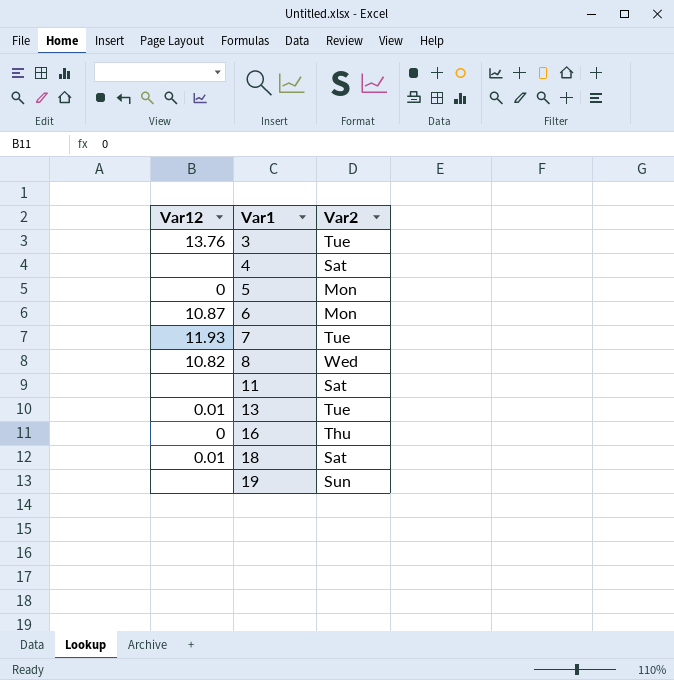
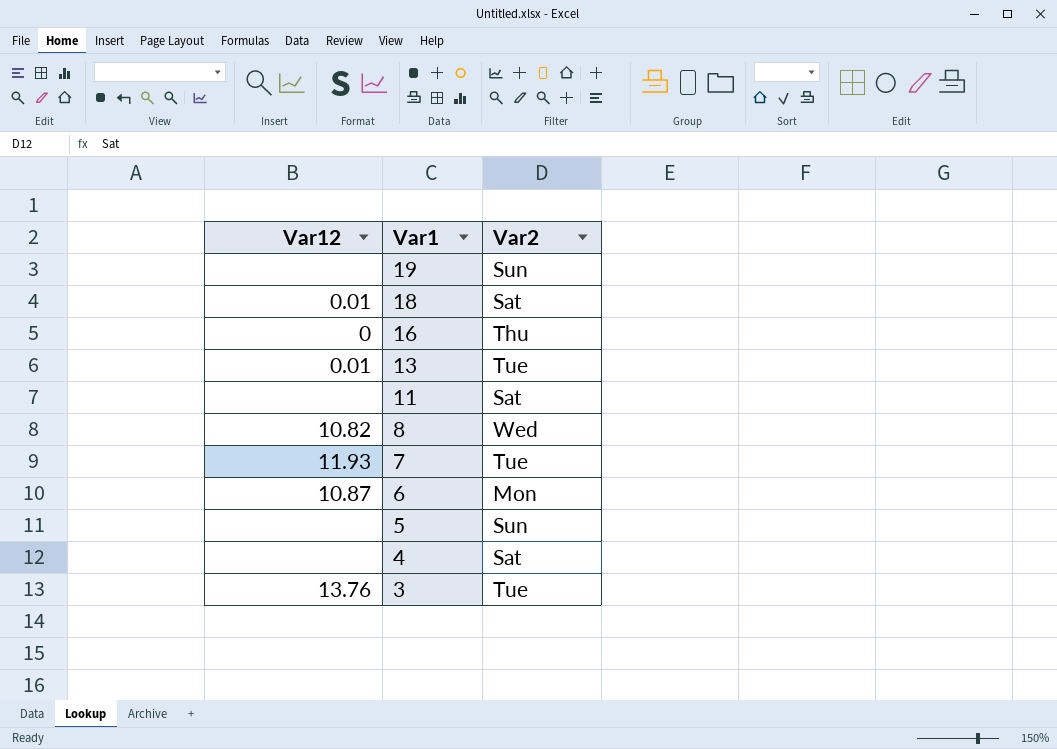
row order: Var1 ascending -> Var1 descending
5 | Var12: 0 -> none
5 | Var2: Mon -> Sun

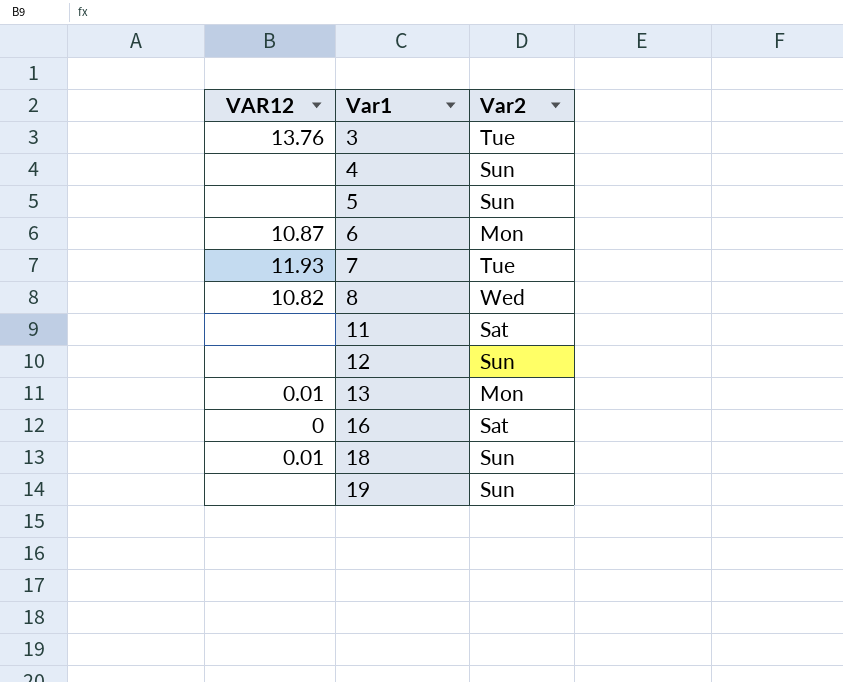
row order: Var1 descending -> Var1 ascending
column name: Var12 -> VAR12
4 | Var2: Sat -> Sun
row 12: none -> none | Sun
13 | Var2: Tue -> Mon
16 | Var2: Thu -> Sat
18 | Var2: Sat -> Sun

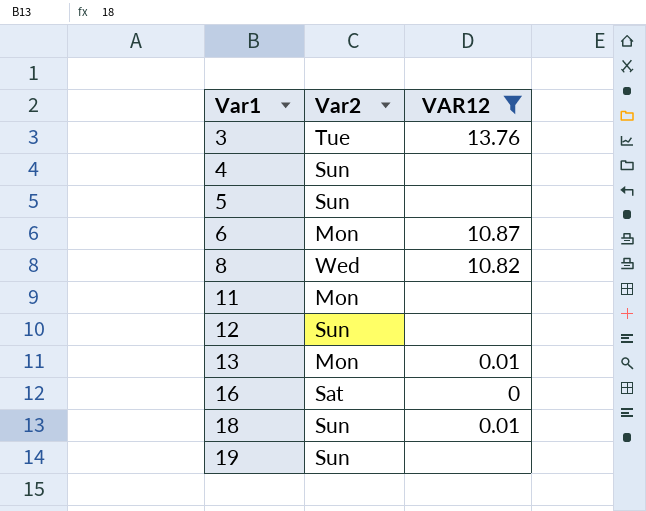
filter: none -> VAR12 != 11.93
column VAR12 | position: 1 -> 3
11 | Var2: Sat -> Mon

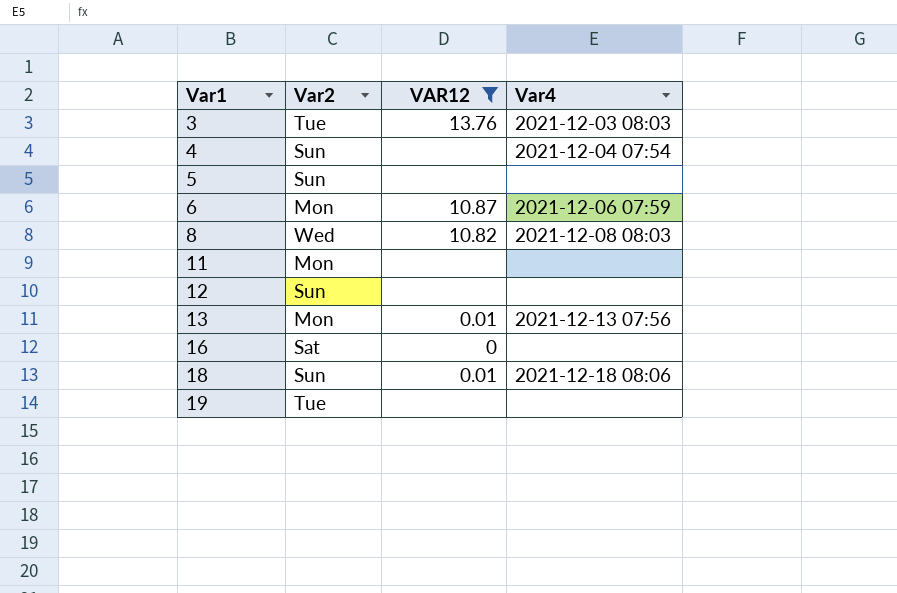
column Var4 | position: none -> 4
19 | Var2: Sun -> Tue

